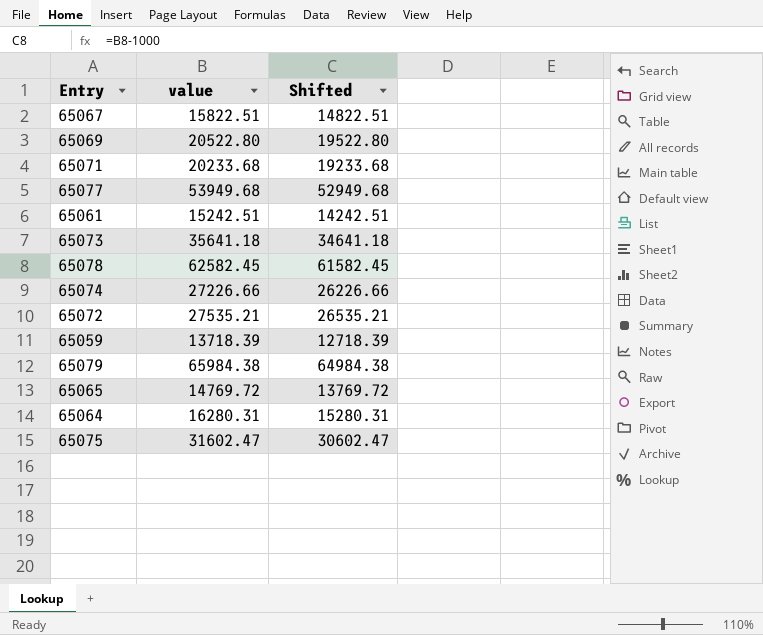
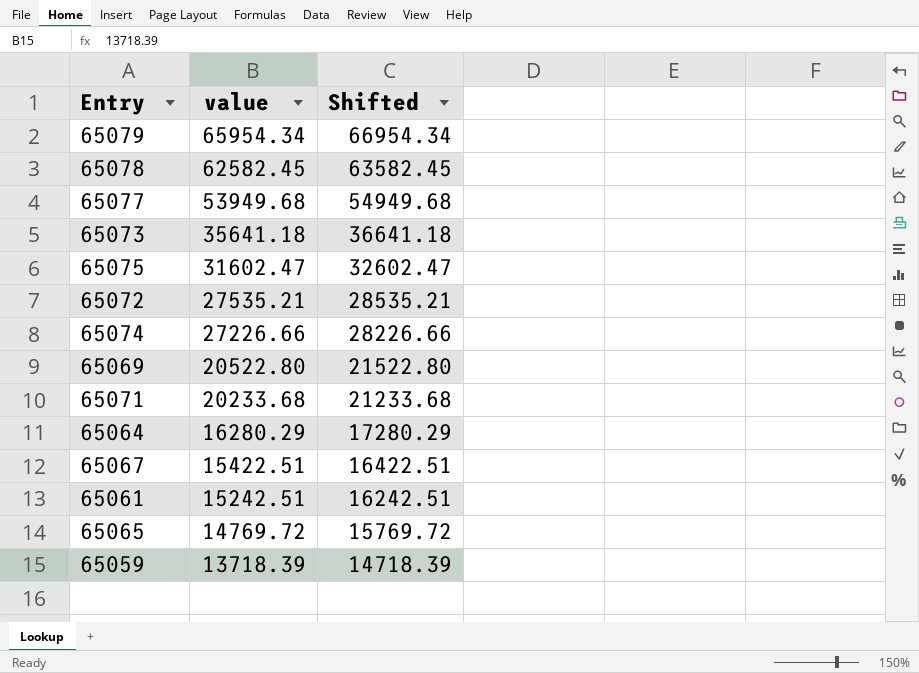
row order: none -> value descending
column Shifted | formula: [value] - 1000 -> [value] + 1000
65079 | value: 65984.38 -> 65954.34
65064 | value: 16280.31 -> 16280.29
65067 | value: 15822.51 -> 15422.51

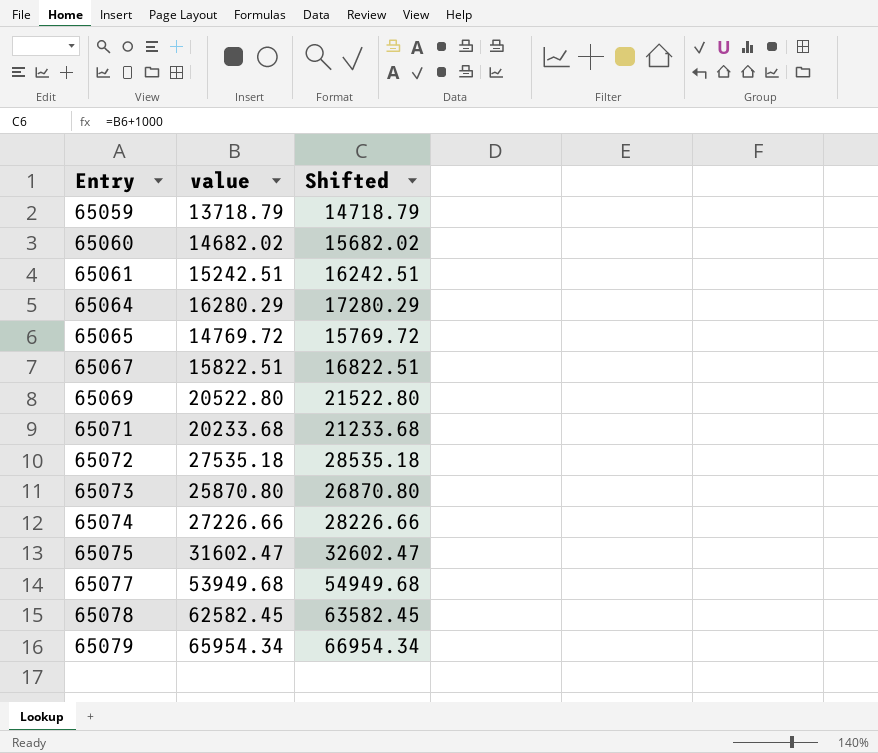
row order: value descending -> Entry ascending
65059 | value: 13718.39 -> 13718.79
65059 | Shifted: 14718.39 -> 14718.79
row 65060: none -> 14682.02 | 15682.02
65067 | value: 15422.51 -> 15822.51
65067 | Shifted: 16422.51 -> 16822.51
65072 | value: 27535.21 -> 27535.18
65072 | Shifted: 28535.21 -> 28535.18
65073 | value: 35641.18 -> 25870.80
65073 | Shifted: 36641.18 -> 26870.80

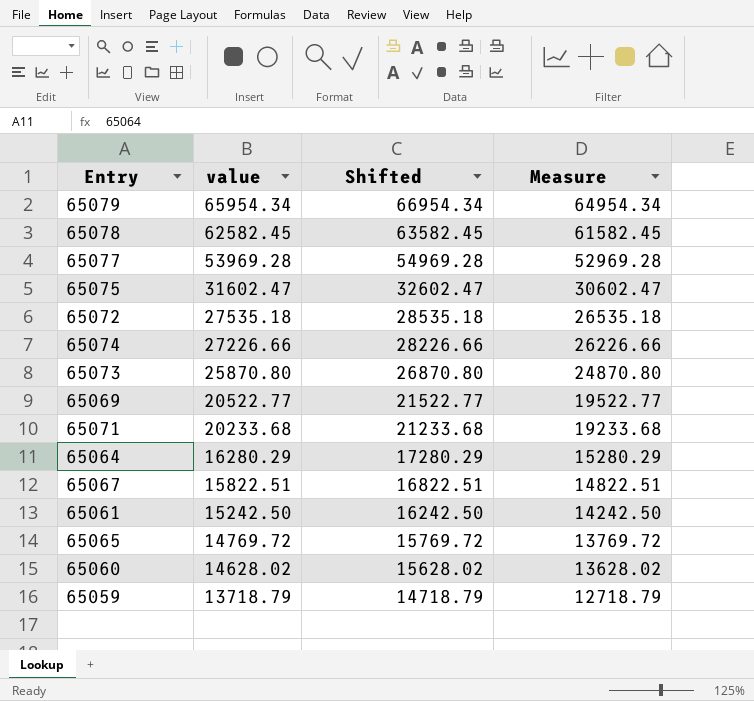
row order: Entry ascending -> value descending
column Measure | formula: none -> [value] - 1000
65077 | value: 53949.68 -> 53969.28
65077 | Shifted: 54949.68 -> 54969.28
65069 | value: 20522.80 -> 20522.77
65069 | Shifted: 21522.80 -> 21522.77
65061 | value: 15242.51 -> 15242.50
65061 | Shifted: 16242.51 -> 16242.50
65060 | value: 14682.02 -> 14628.02
65060 | Shifted: 15682.02 -> 15628.02

